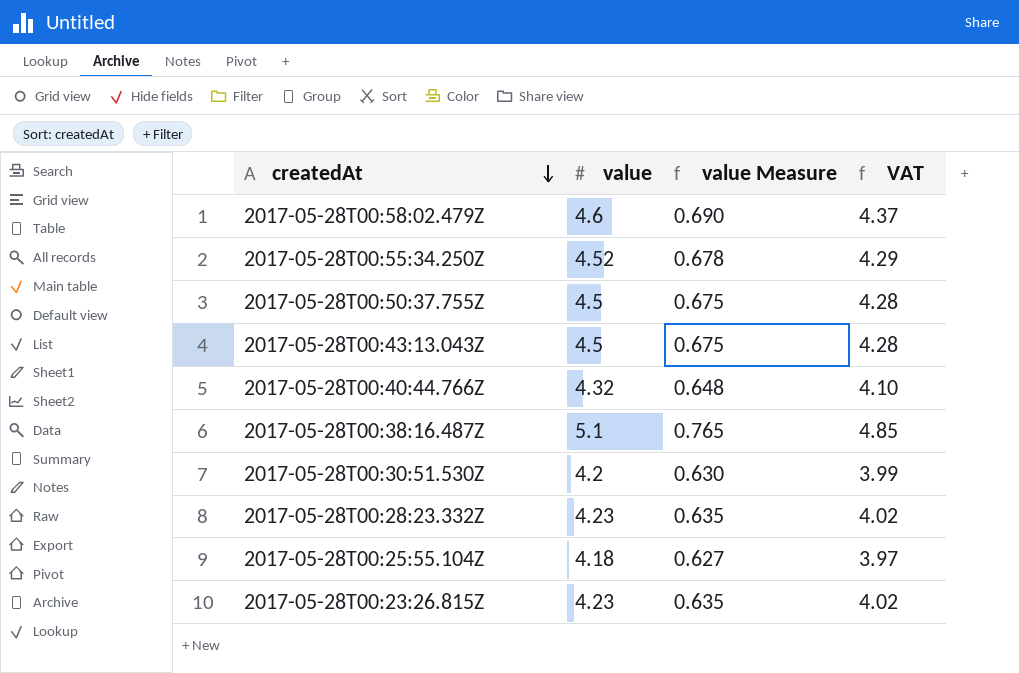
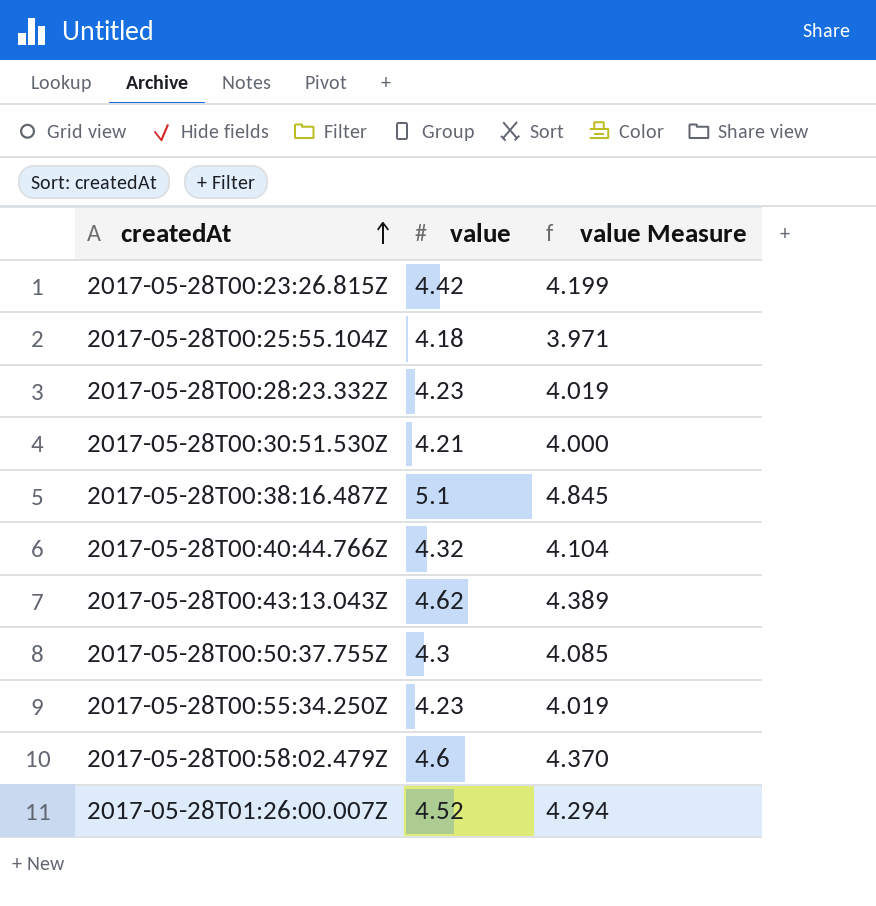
row order: createdAt descending -> createdAt ascending
column VAT | formula: [value] * 0.95 -> none
column value Measure | formula: [value] * 0.15 -> [value] * 0.95
2017-05-28T00:23:26.815Z | value: 4.23 -> 4.42
2017-05-28T00:30:51.530Z | value: 4.2 -> 4.21
2017-05-28T00:43:13.043Z | value: 4.5 -> 4.62
2017-05-28T00:50:37.755Z | value: 4.5 -> 4.3
2017-05-28T00:55:34.250Z | value: 4.52 -> 4.23
row 2017-05-28T01:26:00.007Z: none -> 4.52 | 4.294

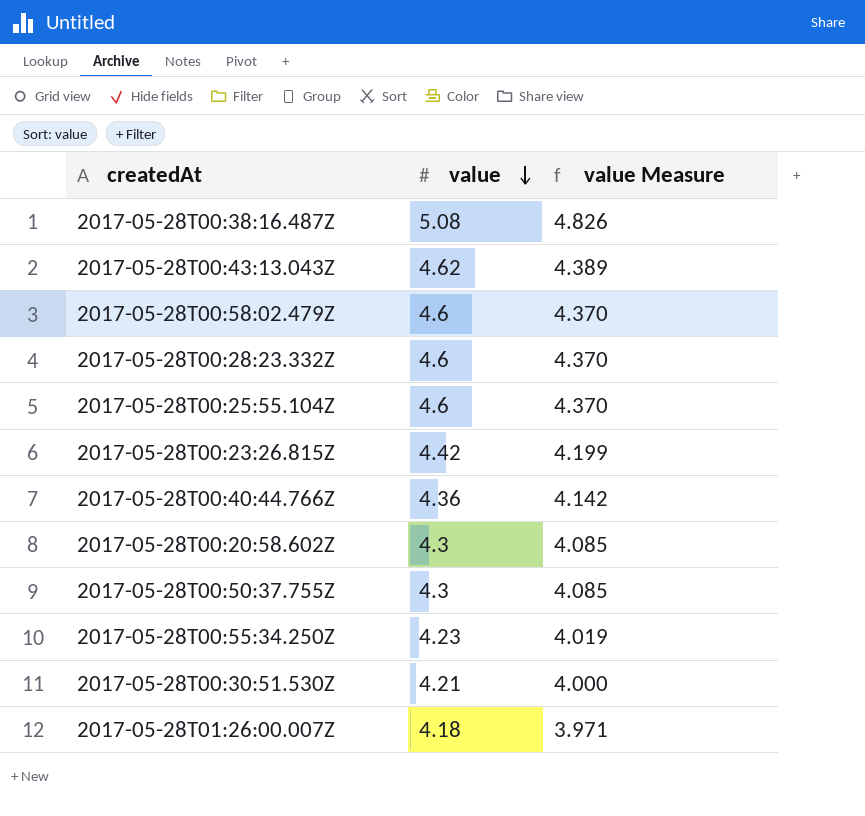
row order: createdAt ascending -> value descending
2017-05-28T00:38:16.487Z | value: 5.1 -> 5.08
2017-05-28T00:38:16.487Z | value Measure: 4.845 -> 4.826
2017-05-28T00:28:23.332Z | value: 4.23 -> 4.6
2017-05-28T00:28:23.332Z | value Measure: 4.019 -> 4.370
2017-05-28T00:25:55.104Z | value: 4.18 -> 4.6
2017-05-28T00:25:55.104Z | value Measure: 3.971 -> 4.370
2017-05-28T00:40:44.766Z | value: 4.32 -> 4.36
2017-05-28T00:40:44.766Z | value Measure: 4.104 -> 4.142
row 2017-05-28T00:20:58.602Z: none -> 4.3 | 4.085
2017-05-28T01:26:00.007Z | value: 4.52 -> 4.18
2017-05-28T01:26:00.007Z | value Measure: 4.294 -> 3.971

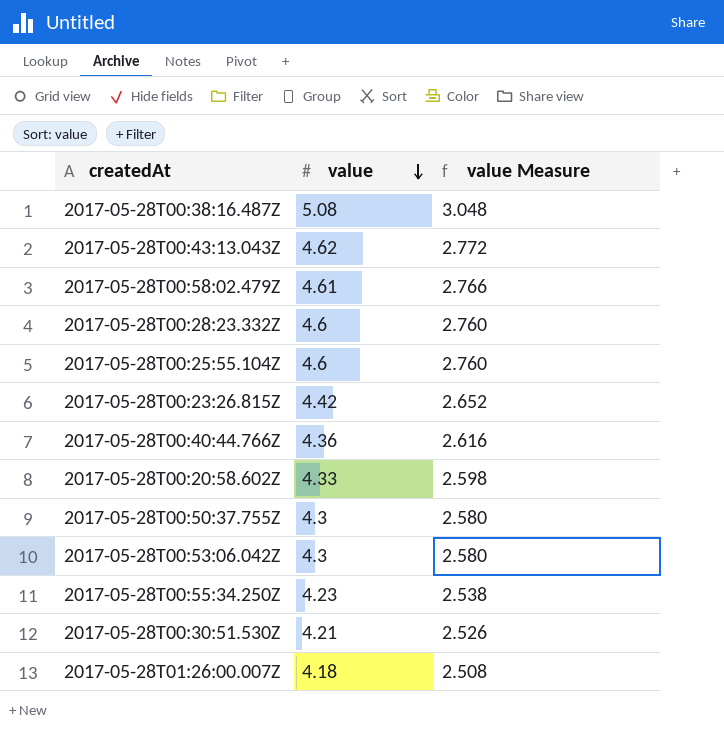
column value Measure | formula: [value] * 0.95 -> [value] * 0.6
2017-05-28T00:58:02.479Z | value: 4.6 -> 4.61
2017-05-28T00:20:58.602Z | value: 4.3 -> 4.33
row 2017-05-28T00:53:06.042Z: none -> 4.3 | 2.580

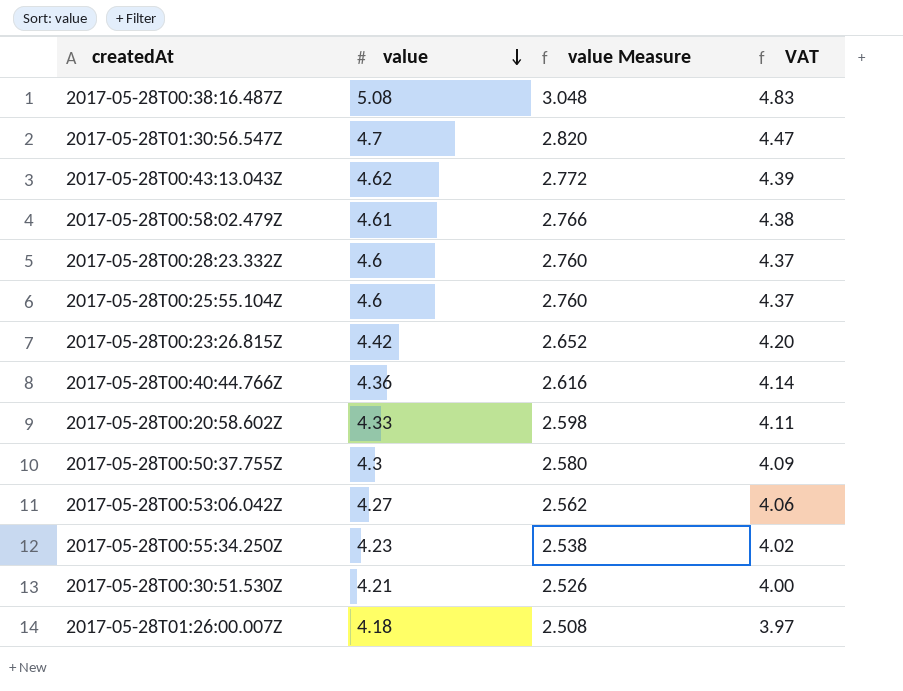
column VAT | formula: none -> [value] * 0.95
row 2017-05-28T01:30:56.547Z: none -> 4.7 | 2.820 | 4.47
2017-05-28T00:53:06.042Z | value: 4.3 -> 4.27
2017-05-28T00:53:06.042Z | value Measure: 2.580 -> 2.562

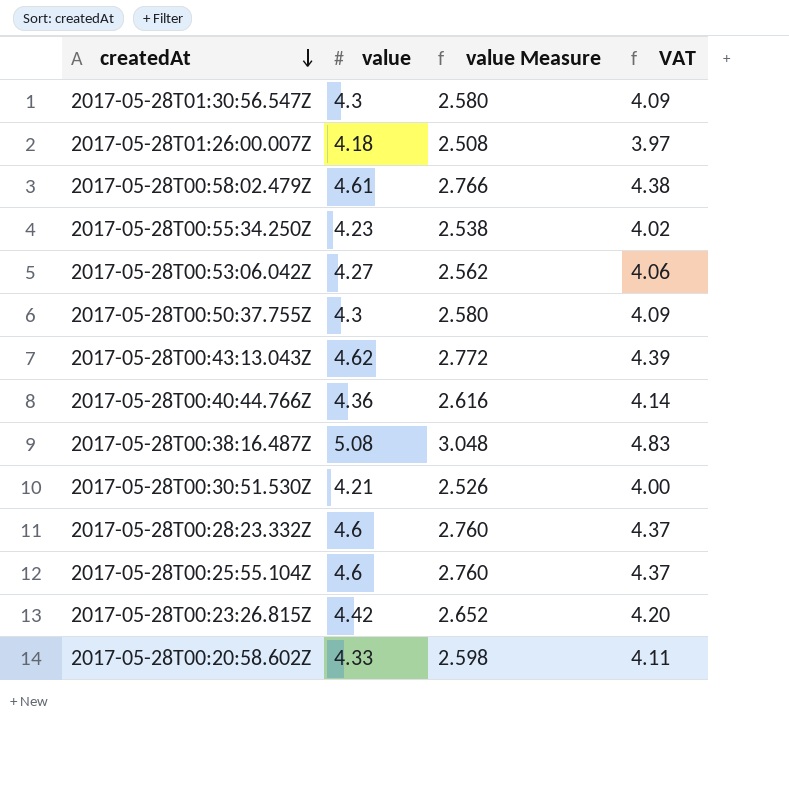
row order: value descending -> createdAt descending
2017-05-28T01:30:56.547Z | value: 4.7 -> 4.3
2017-05-28T01:30:56.547Z | value Measure: 2.820 -> 2.580
2017-05-28T01:30:56.547Z | VAT: 4.47 -> 4.09

